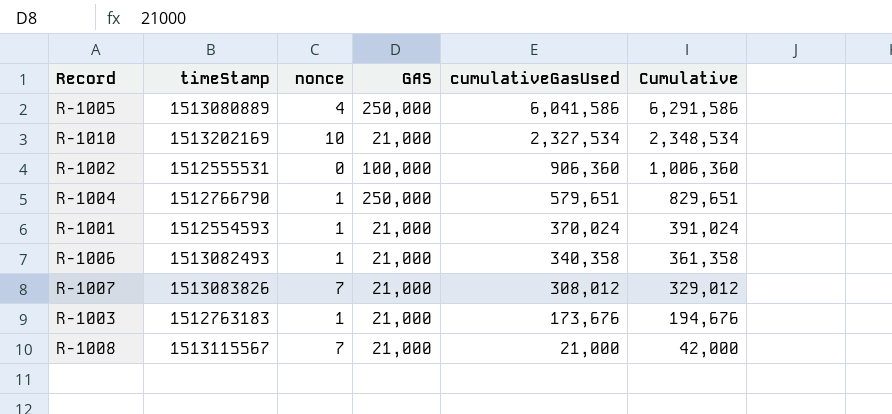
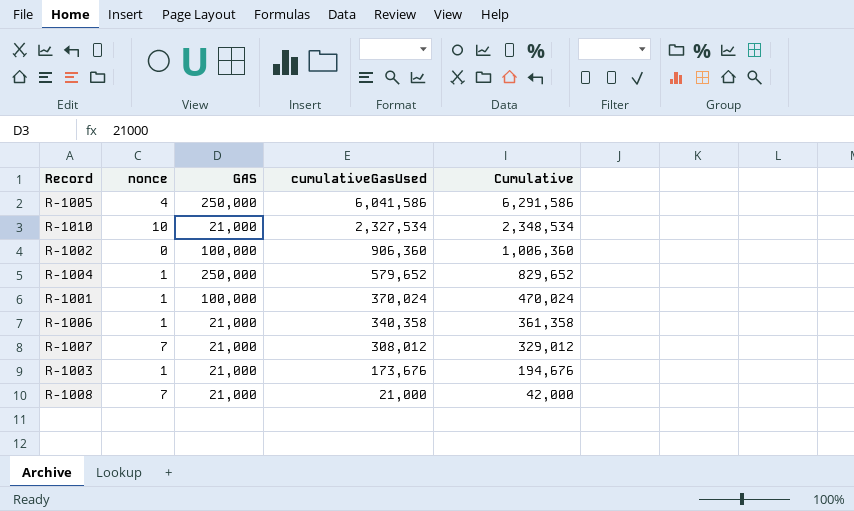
column timeStamp | position: 2 -> none
R-1004 | cumulativeGasUsed: 579,651 -> 579,652
R-1004 | Cumulative: 829,651 -> 829,652
R-1001 | GAS: 21,000 -> 100,000
R-1001 | Cumulative: 391,024 -> 470,024

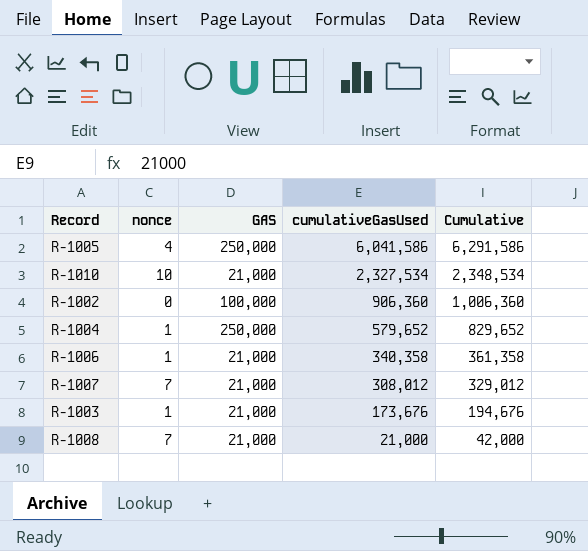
row R-1001: 1 | 100,000 | 370,024 | 470,024 -> none

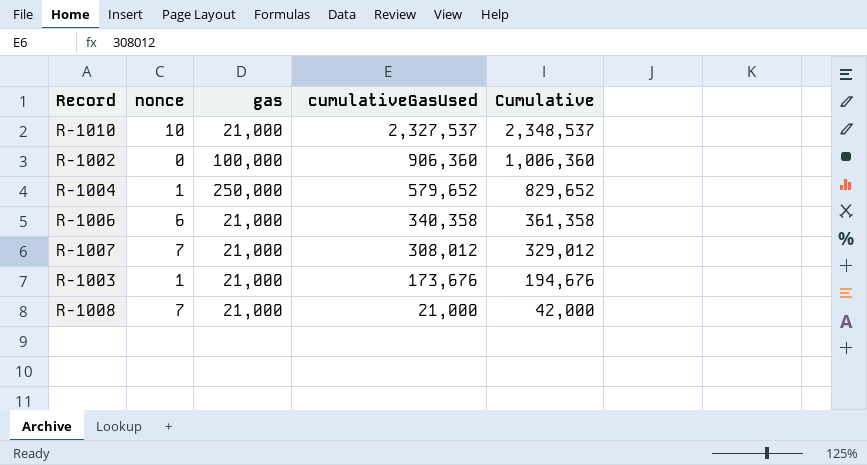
column name: GAS -> gas
row R-1005: 4 | 250,000 | 6,041,586 | 6,291,586 -> none
R-1010 | cumulativeGasUsed: 2,327,534 -> 2,327,537
R-1010 | Cumulative: 2,348,534 -> 2,348,537
R-1006 | nonce: 1 -> 6

